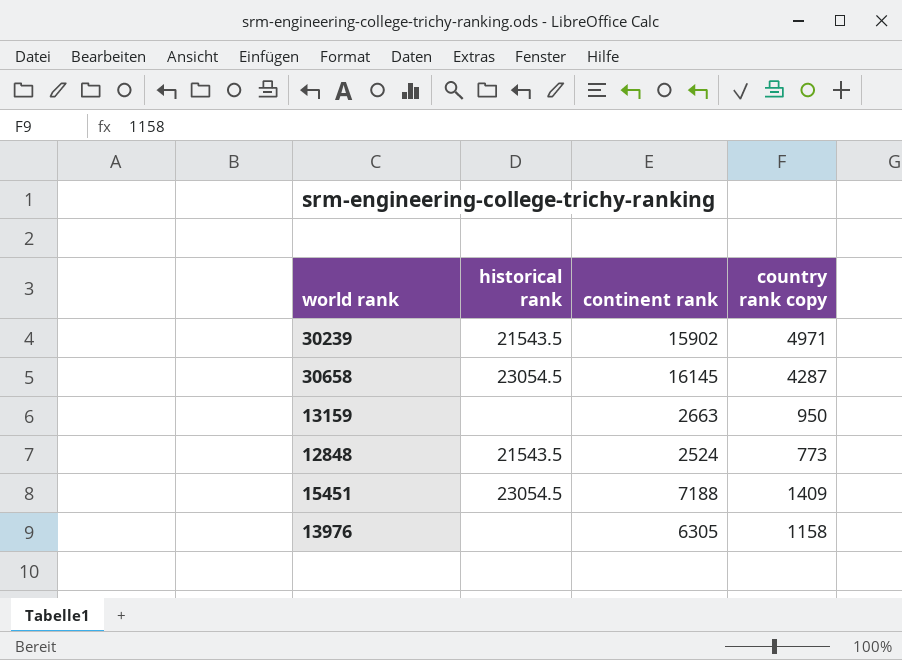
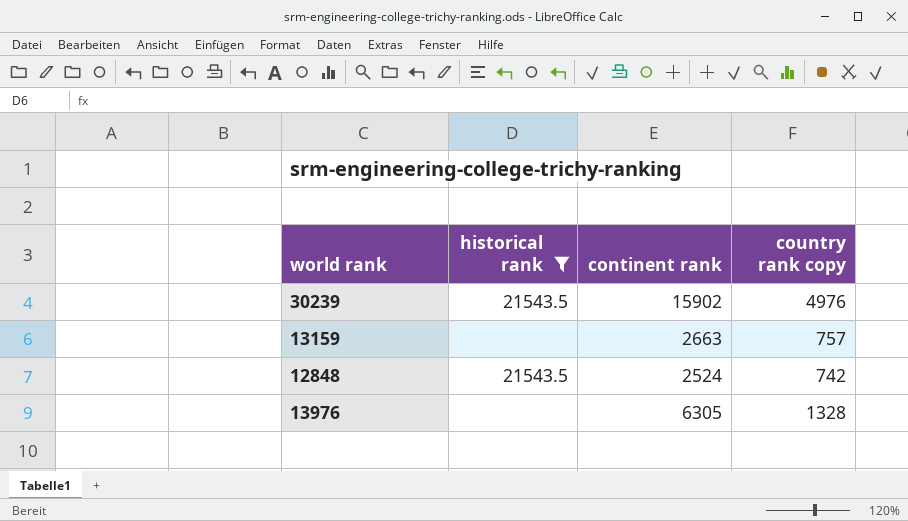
filter: none -> historical rank != 23054.5
30239 | country rank copy: 4971 -> 4976
13159 | country rank copy: 950 -> 757
12848 | country rank copy: 773 -> 742
13976 | country rank copy: 1158 -> 1328

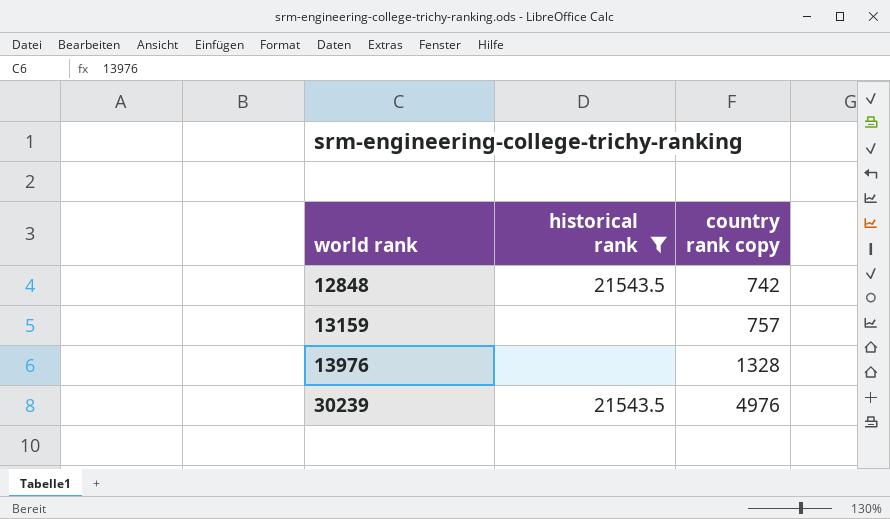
row order: none -> world rank ascending
column continent rank | position: 3 -> none

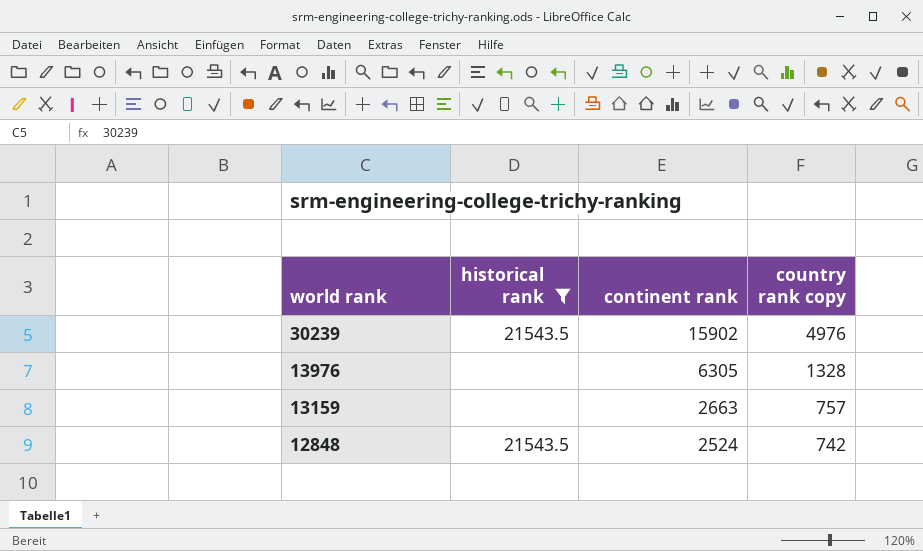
row order: world rank ascending -> world rank descending
column continent rank | position: none -> 3

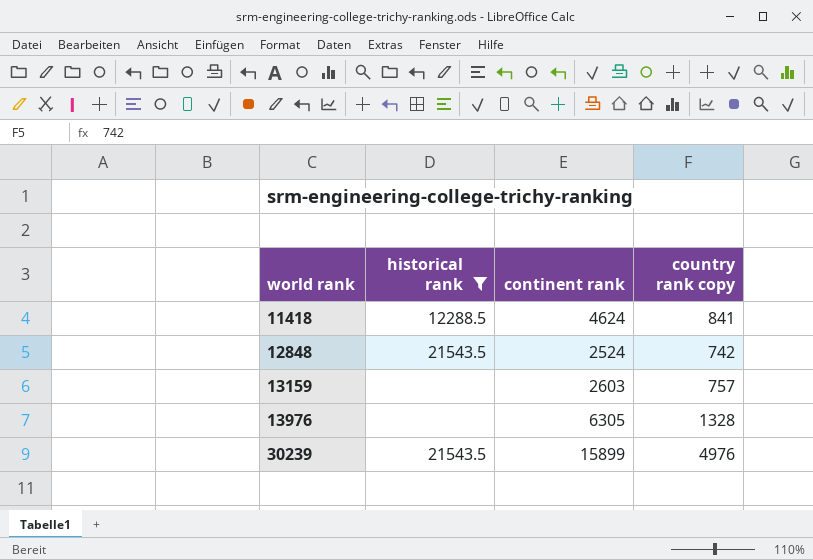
row order: world rank descending -> world rank ascending
row 11418: none -> 12288.5 | 4624 | 841
13159 | continent rank: 2663 -> 2603
30239 | continent rank: 15902 -> 15899

